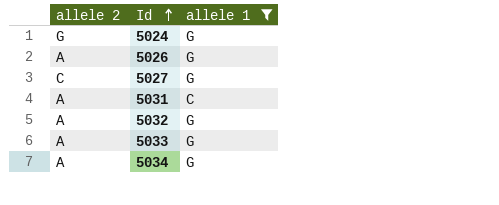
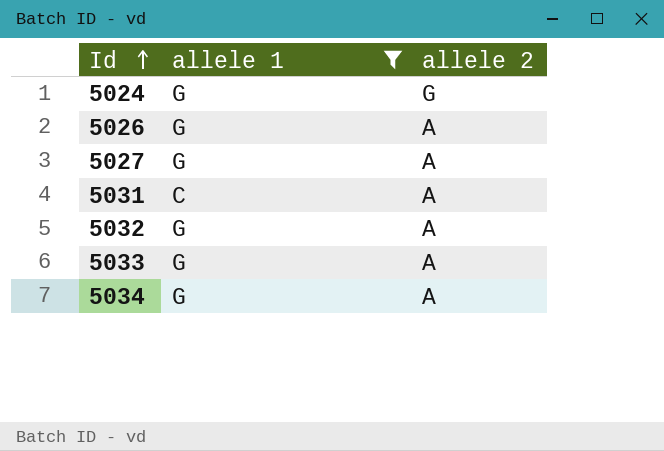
column allele 2 | position: 1 -> 3
5027 | allele 2: C -> A

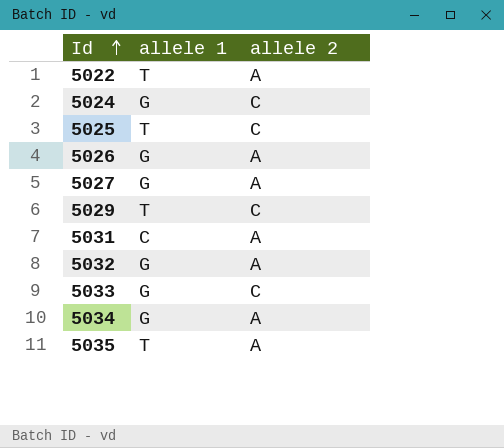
filter: allele 1 != T -> none
5024 | allele 2: G -> C
5033 | allele 2: A -> C

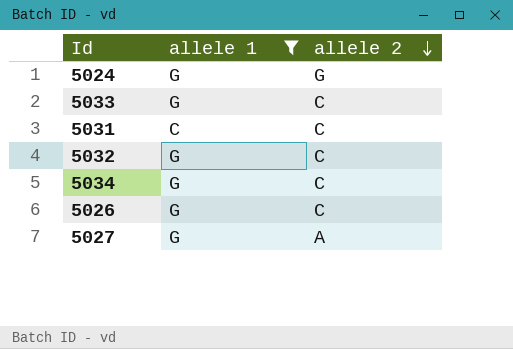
filter: none -> allele 1 != T
row order: Id ascending -> allele 2 descending
5024 | allele 2: C -> G
5031 | allele 2: A -> C
5032 | allele 2: A -> C
5034 | allele 2: A -> C
5026 | allele 2: A -> C

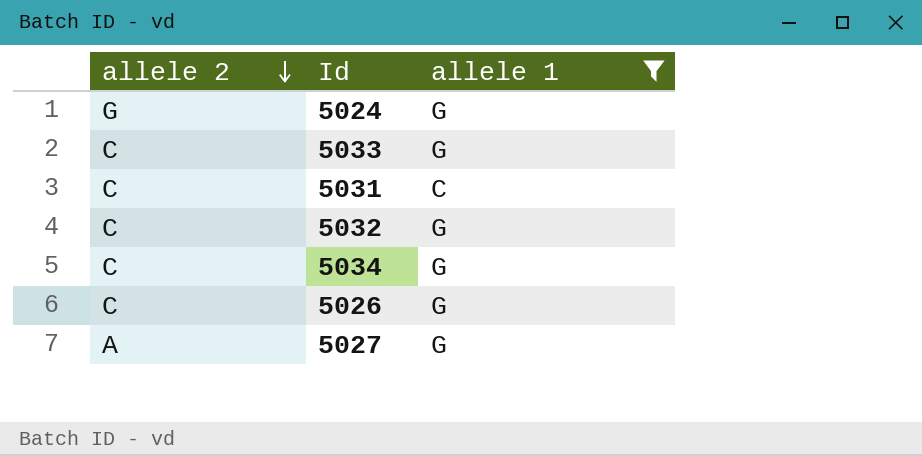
column allele 2 | position: 3 -> 1

